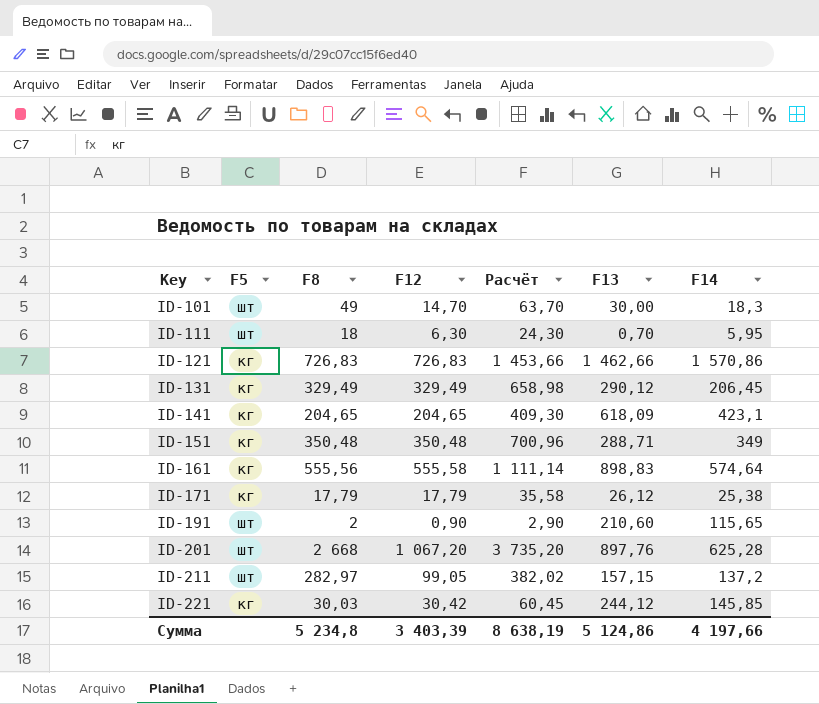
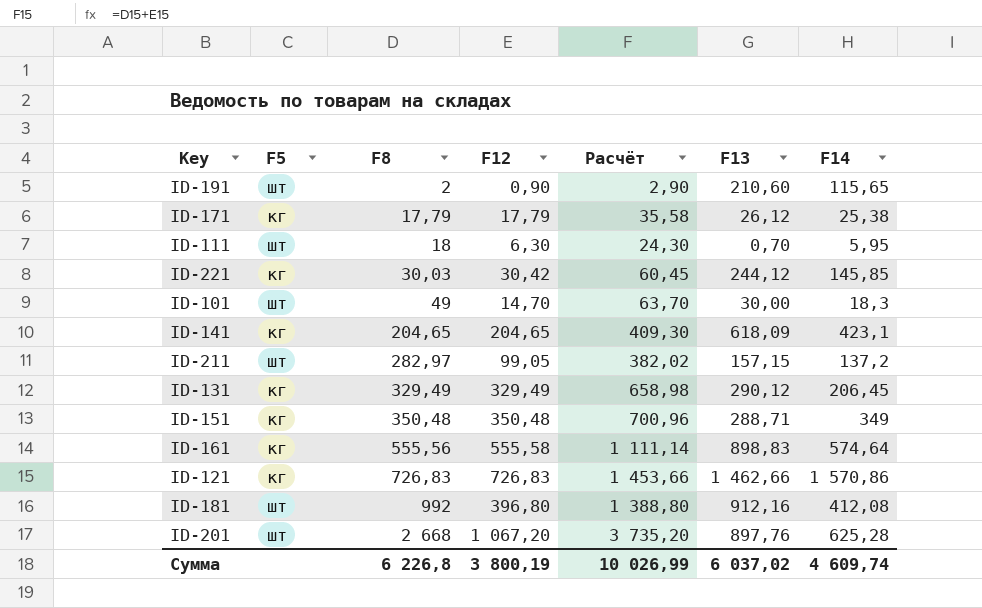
row order: Key ascending -> F8 ascending
row ID-181: none -> шт | 992 | 396,80 | 1 388,80 | 912,16 | 412,08
Сумма | F8: 5 234,8 -> 6 226,8
Сумма | F12: 3 403,39 -> 3 800,19
Сумма | Расчёт: 8 638,19 -> 10 026,99
Сумма | F13: 5 124,86 -> 6 037,02
Сумма | F14: 4 197,66 -> 4 609,74

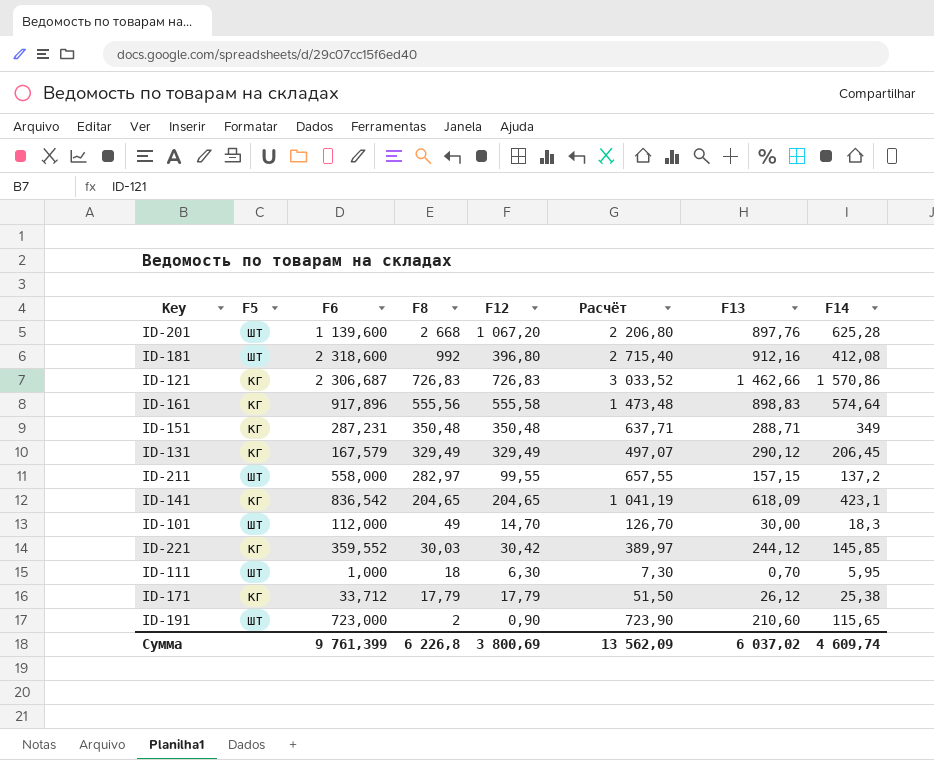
row order: F8 ascending -> F8 descending
column F6 | position: none -> 3
column Расчёт | formula: [F8] + [F12] -> [F6] + [F12]
ID-211 | F12: 99,05 -> 99,55
Сумма | F12: 3 800,19 -> 3 800,69
Сумма | Расчёт: 10 026,99 -> 13 562,09

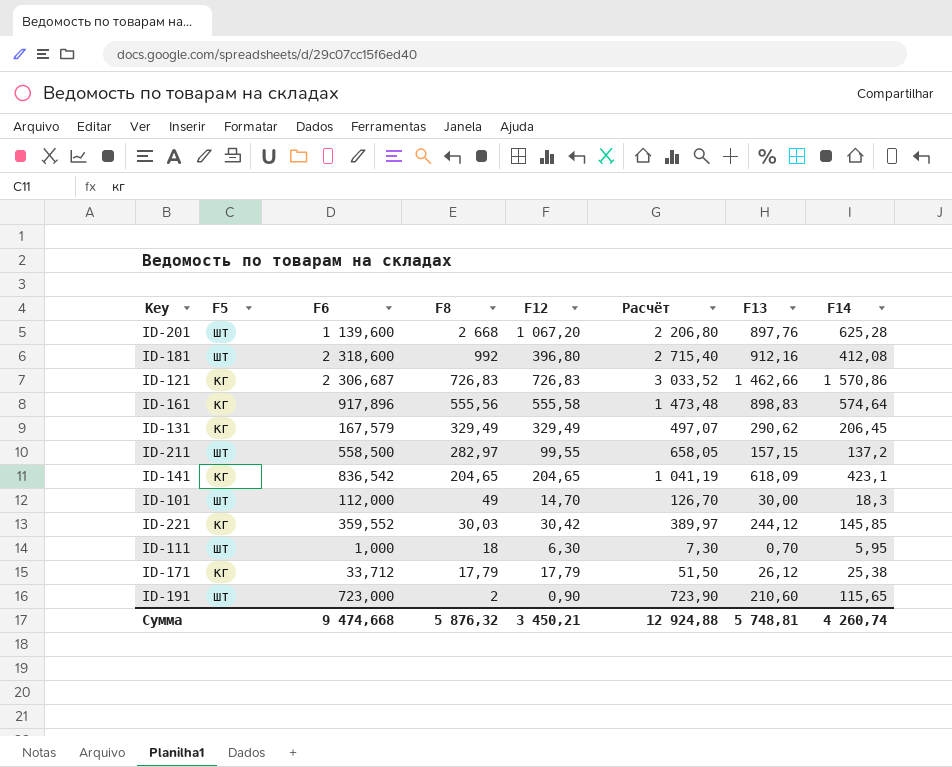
row ID-151: кг | 287,231 | 350,48 | 350,48 | 637,71 | 288,71 | 349 -> none
ID-131 | F13: 290,12 -> 290,62
ID-211 | F6: 558,000 -> 558,500
ID-211 | Расчёт: 657,55 -> 658,05
Сумма | F6: 9 761,399 -> 9 474,668
Сумма | F8: 6 226,8 -> 5 876,32
Сумма | F12: 3 800,69 -> 3 450,21
Сумма | Расчёт: 13 562,09 -> 12 924,88
Сумма | F13: 6 037,02 -> 5 748,81
Сумма | F14: 4 609,74 -> 4 260,74

